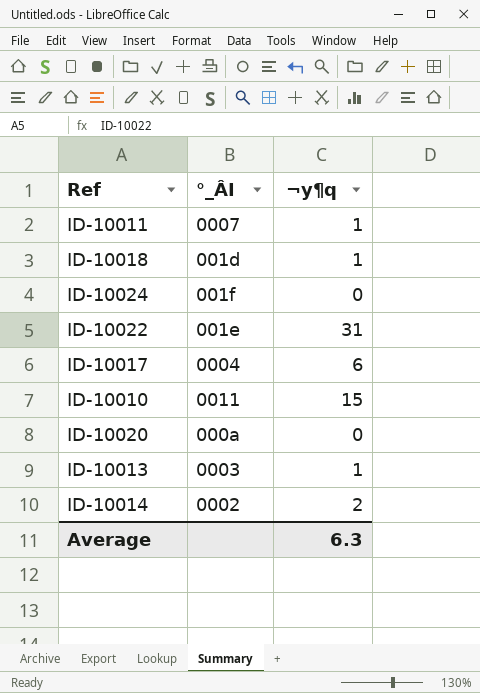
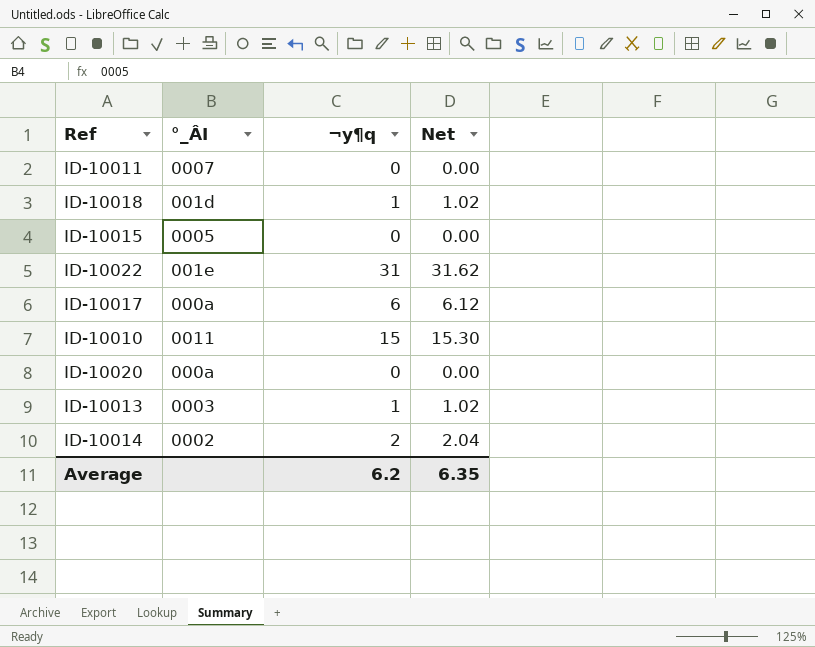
column Net | formula: none -> [¬y¶q] * 1.02
row ID-10024: 001f | 0 -> none
ID-10011 | ¬y¶q: 1 -> 0
row ID-10015: none -> 0005 | 0 | 0.00
ID-10017 | °_ÂI: 0004 -> 000a
Average | ¬y¶q: 6.3 -> 6.2

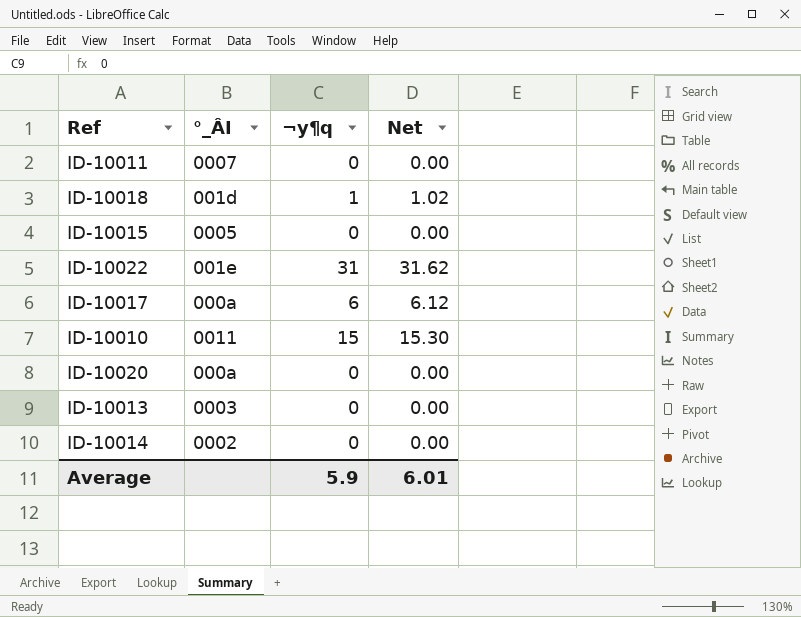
ID-10013 | ¬y¶q: 1 -> 0
ID-10013 | Net: 1.02 -> 0.00
ID-10014 | ¬y¶q: 2 -> 0
ID-10014 | Net: 2.04 -> 0.00
Average | ¬y¶q: 6.2 -> 5.9
Average | Net: 6.35 -> 6.01

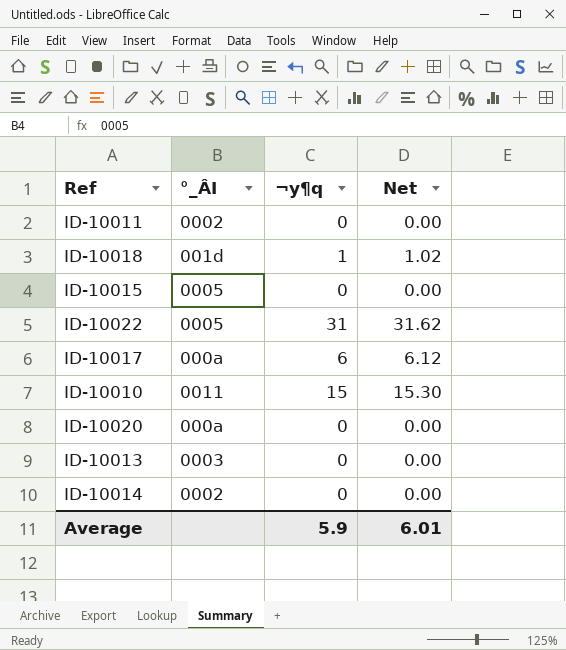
ID-10011 | °_ÂI: 0007 -> 0002
ID-10022 | °_ÂI: 001e -> 0005

